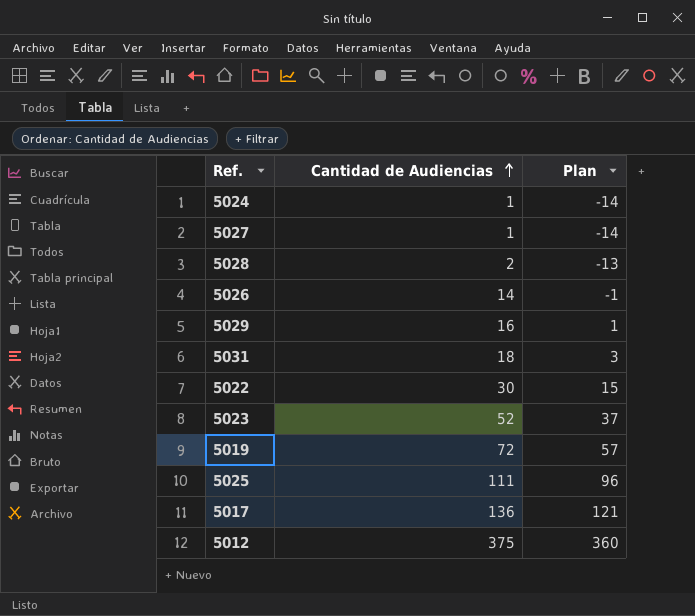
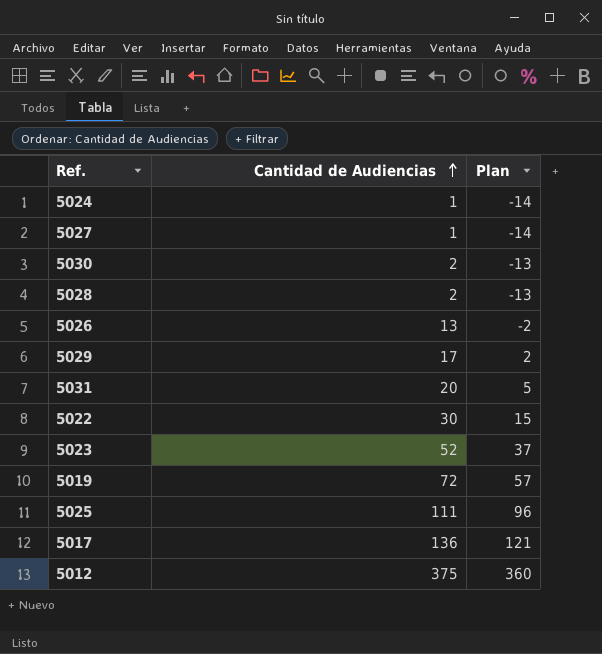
row 5030: none -> 2 | -13
5026 | Cantidad de Audiencias: 14 -> 13
5026 | Plan: -1 -> -2
5029 | Cantidad de Audiencias: 16 -> 17
5029 | Plan: 1 -> 2
5031 | Cantidad de Audiencias: 18 -> 20
5031 | Plan: 3 -> 5

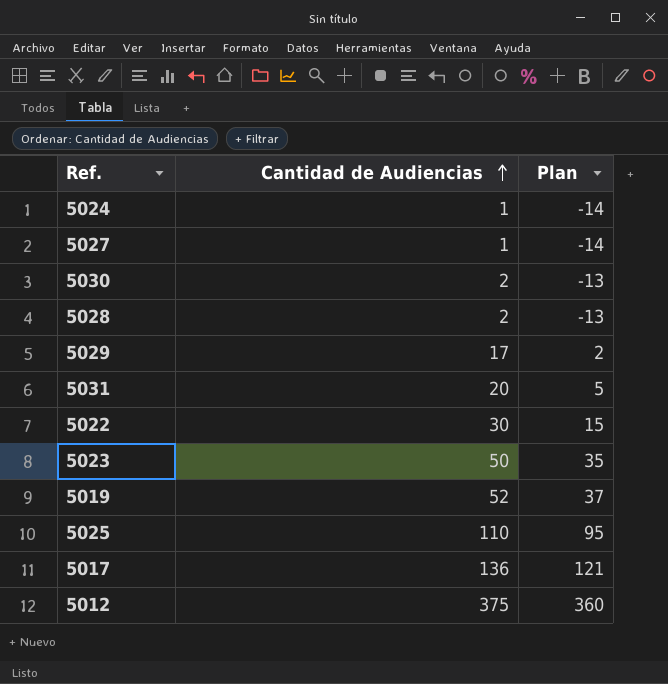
row 5026: 13 | -2 -> none
5023 | Cantidad de Audiencias: 52 -> 50
5023 | Plan: 37 -> 35
5019 | Cantidad de Audiencias: 72 -> 52
5019 | Plan: 57 -> 37
5025 | Cantidad de Audiencias: 111 -> 110
5025 | Plan: 96 -> 95

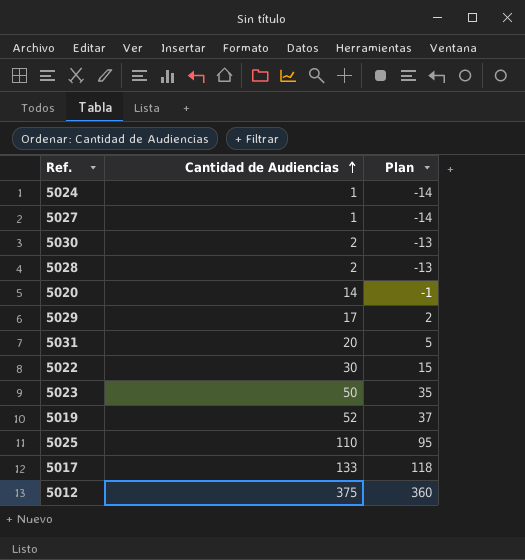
row 5020: none -> 14 | -1
5017 | Cantidad de Audiencias: 136 -> 133
5017 | Plan: 121 -> 118

